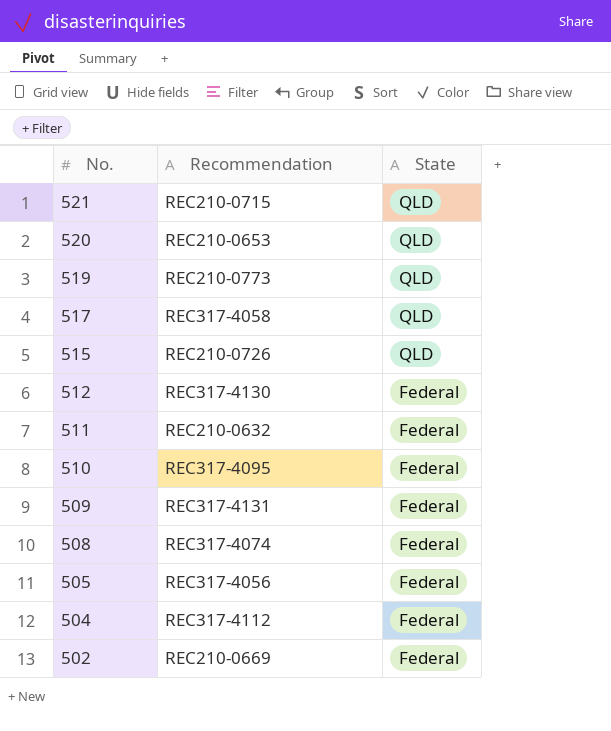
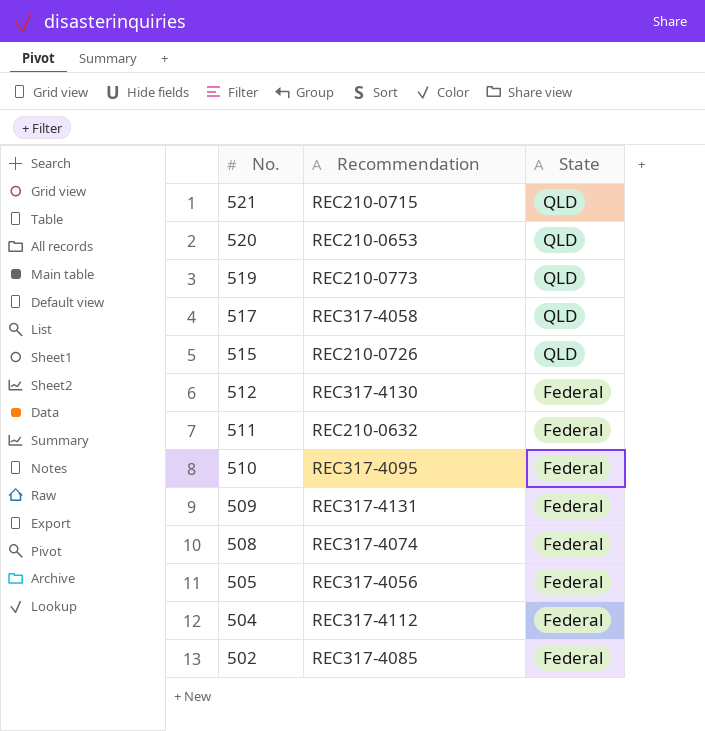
502 | Recommendation: REC210-0669 -> REC317-4085

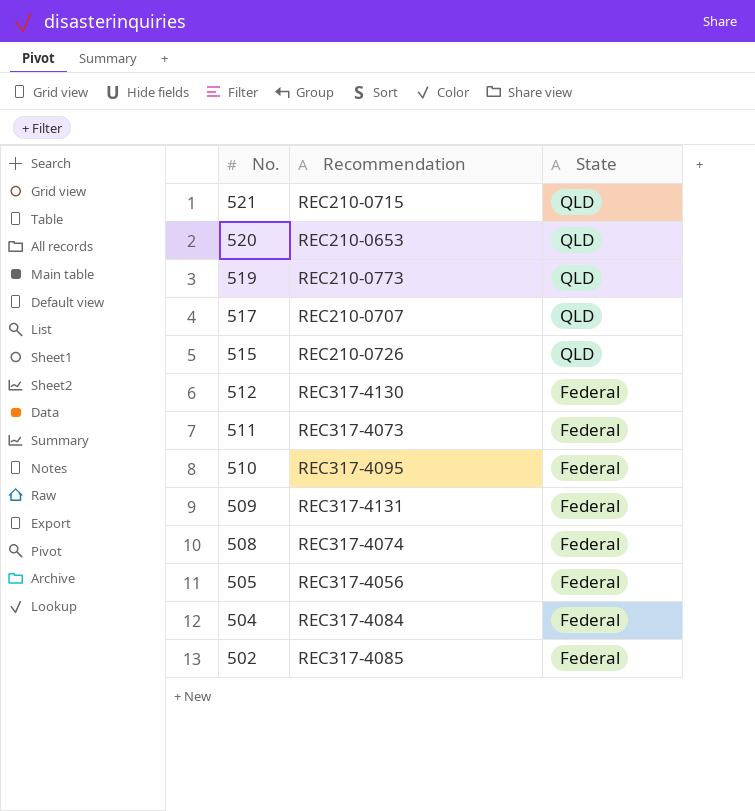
517 | Recommendation: REC317-4058 -> REC210-0707
511 | Recommendation: REC210-0632 -> REC317-4073
504 | Recommendation: REC317-4112 -> REC317-4084

